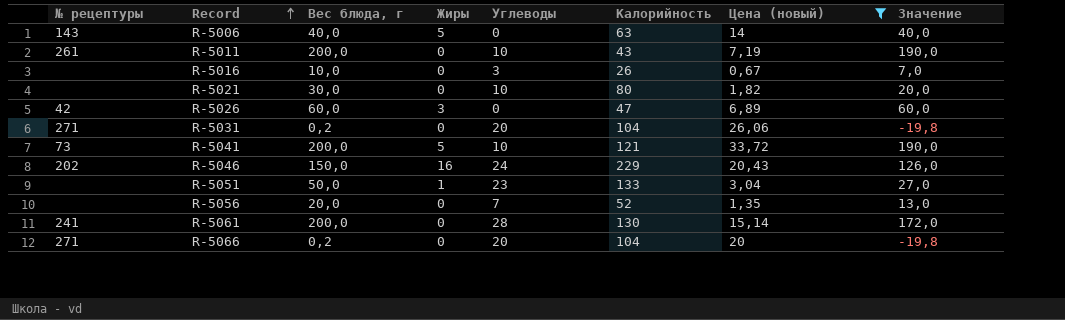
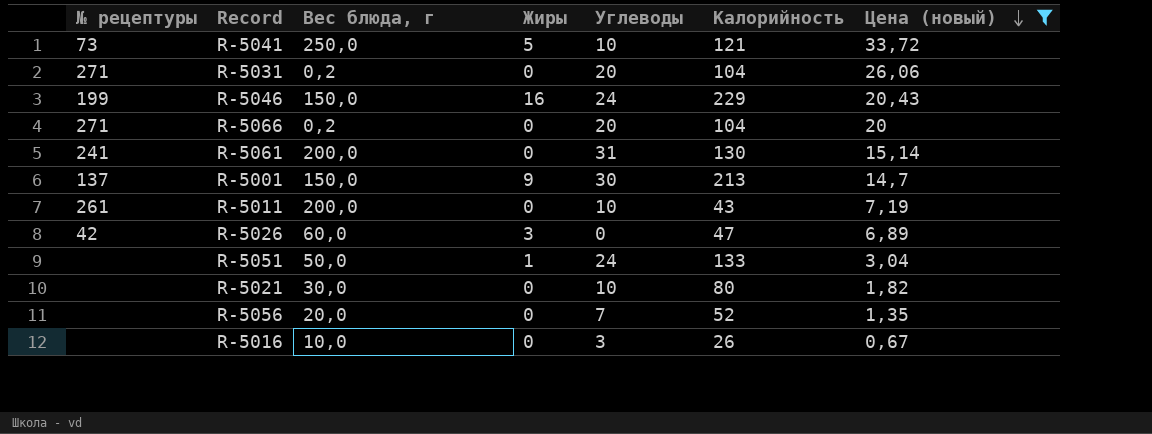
row order: Record ascending -> Цена (новый) descending
column Значение | formula: [Вес блюда, г] - [Углеводы] -> none
row R-5006: 143 | 40,0 | 5 | 0 | 63 | 14 | 40,0 -> none
R-5041 | Вес блюда, г: 200,0 -> 250,0
R-5046 | № рецептуры: 202 -> 199
R-5061 | Углеводы: 28 -> 31
row R-5001: none -> 137 | 150,0 | 9 | 30 | 213 | 14,7
R-5051 | Углеводы: 23 -> 24

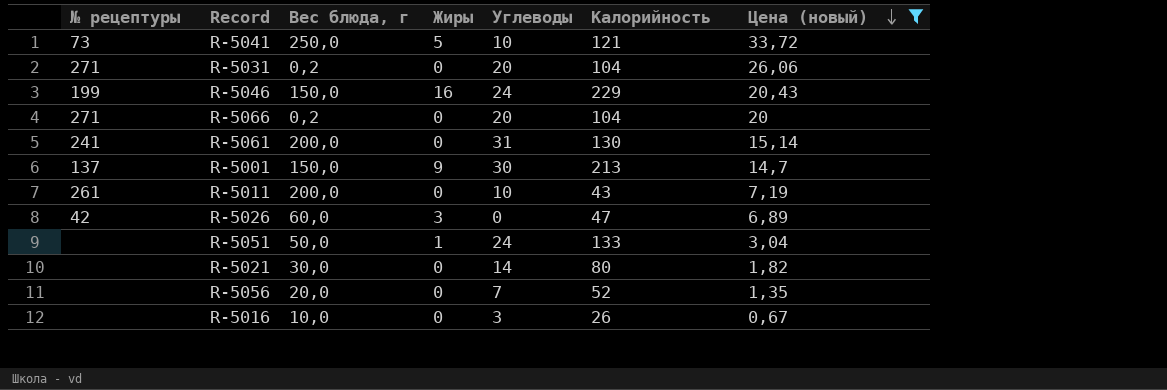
R-5021 | Углеводы: 10 -> 14

